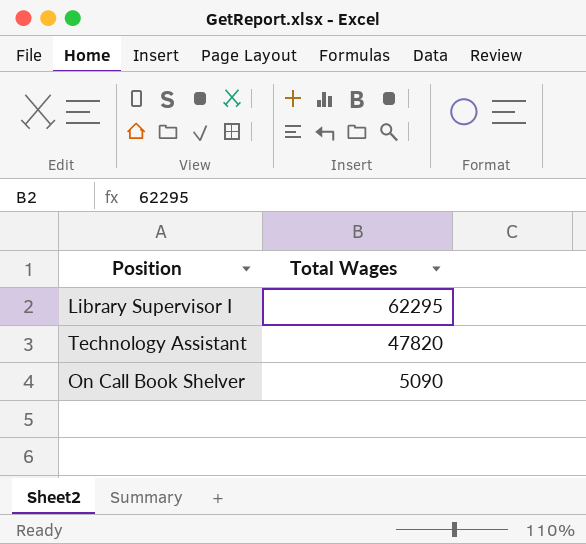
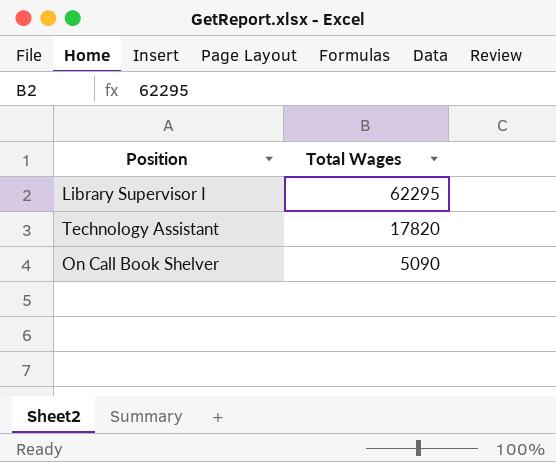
Technology Assistant | Total Wages: 47820 -> 17820

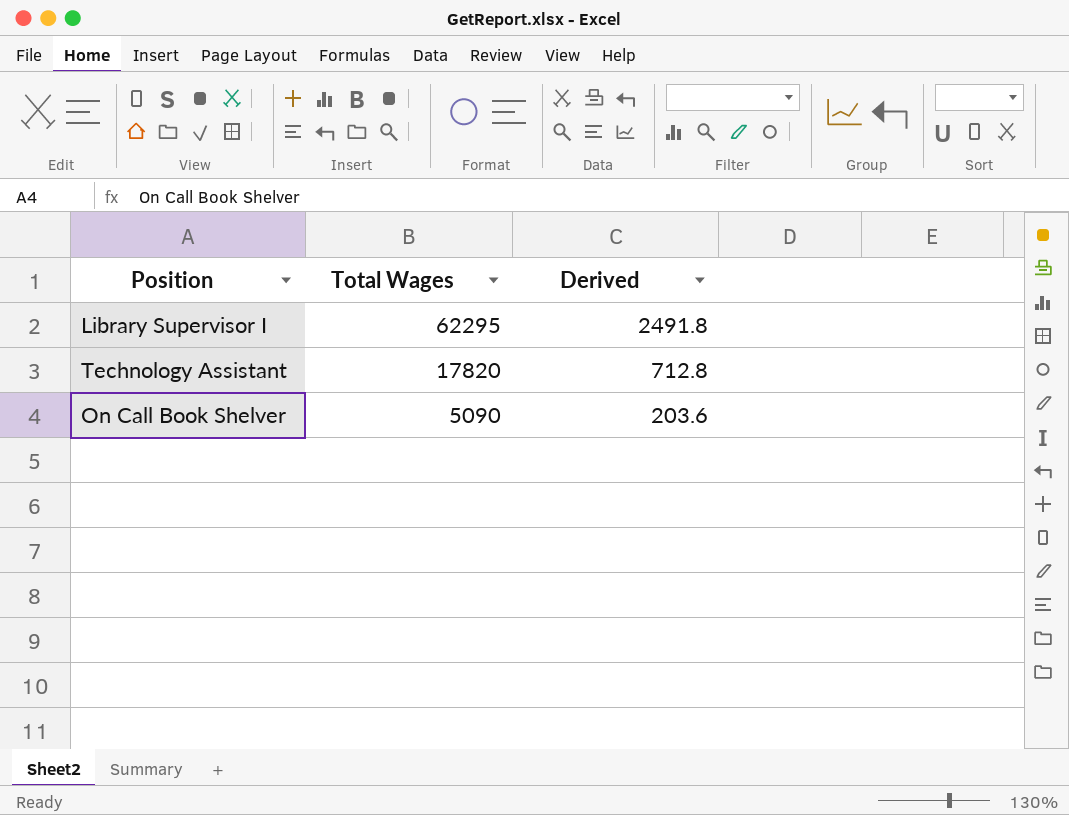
column Derived | formula: none -> [Total Wages] * 0.04

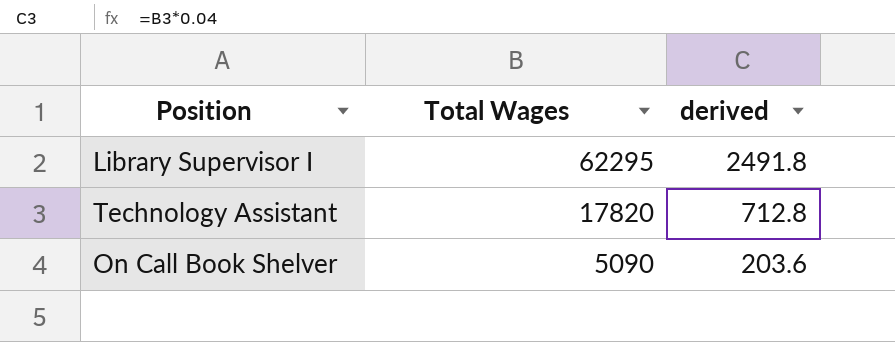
column name: Derived -> derived

